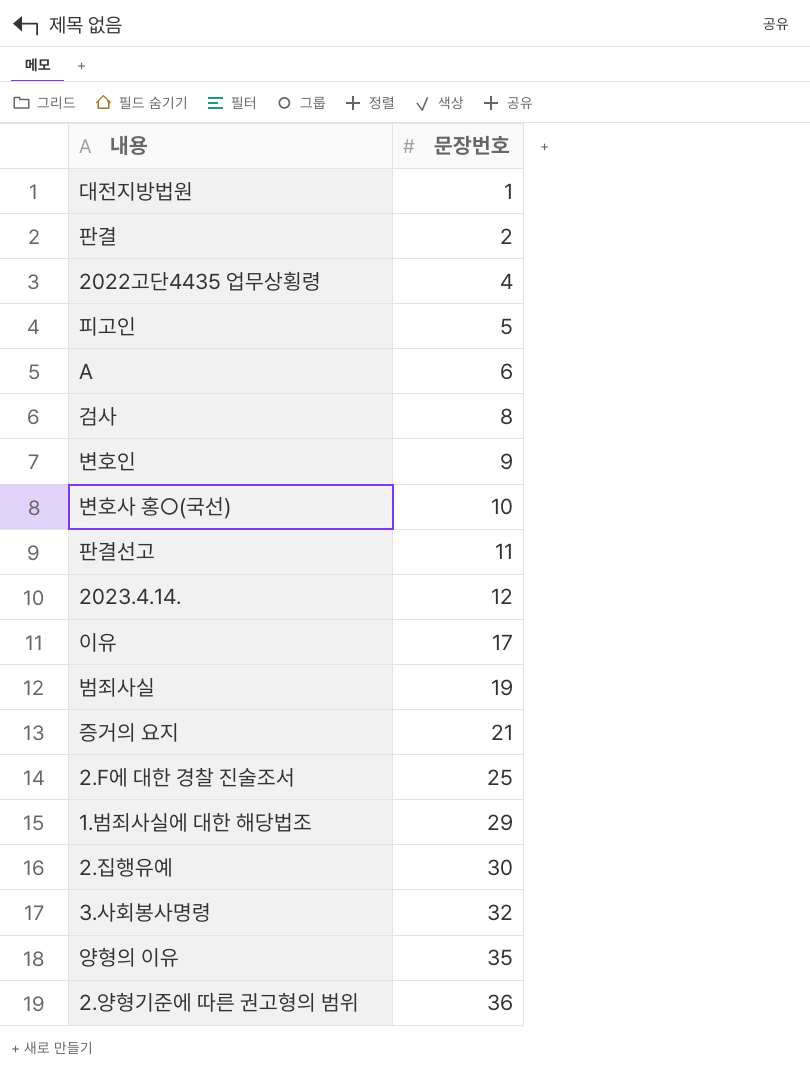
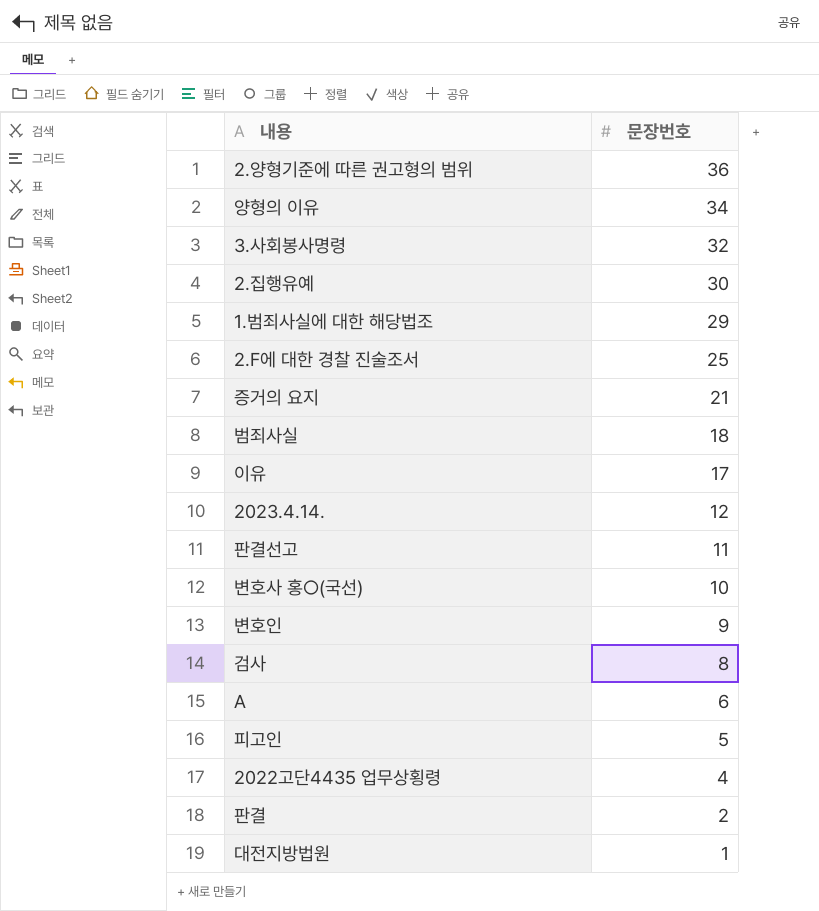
row order: 문장번호 ascending -> 문장번호 descending
양형의 이유 | 문장번호: 35 -> 34
범죄사실 | 문장번호: 19 -> 18

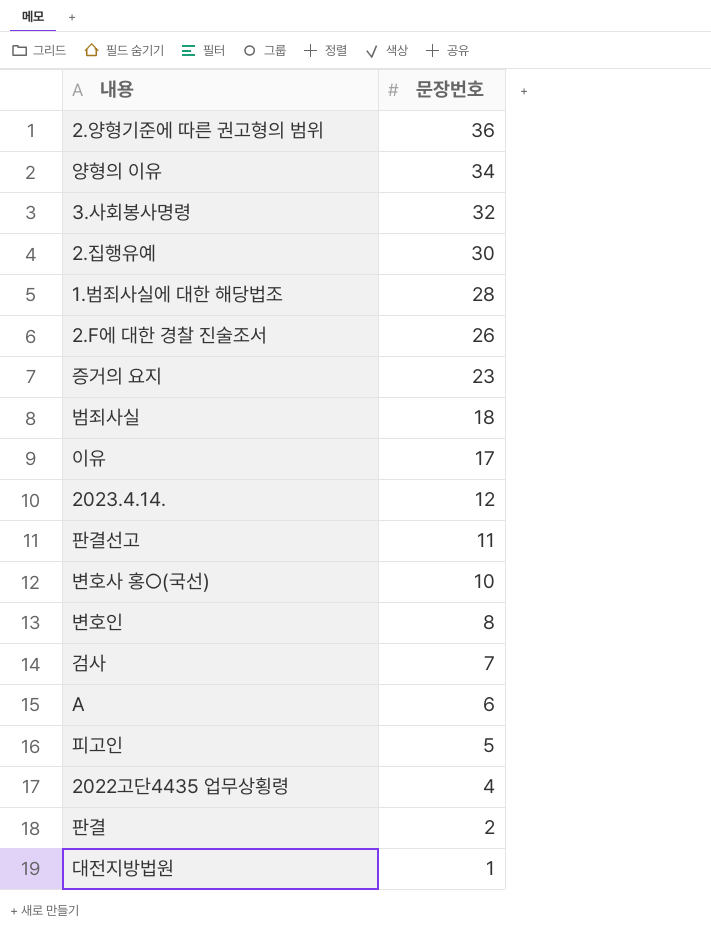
1.범죄사실에 대한 해당법조 | 문장번호: 29 -> 28
2.F에 대한 경찰 진술조서 | 문장번호: 25 -> 26
증거의 요지 | 문장번호: 21 -> 23
변호인 | 문장번호: 9 -> 8
검사 | 문장번호: 8 -> 7

